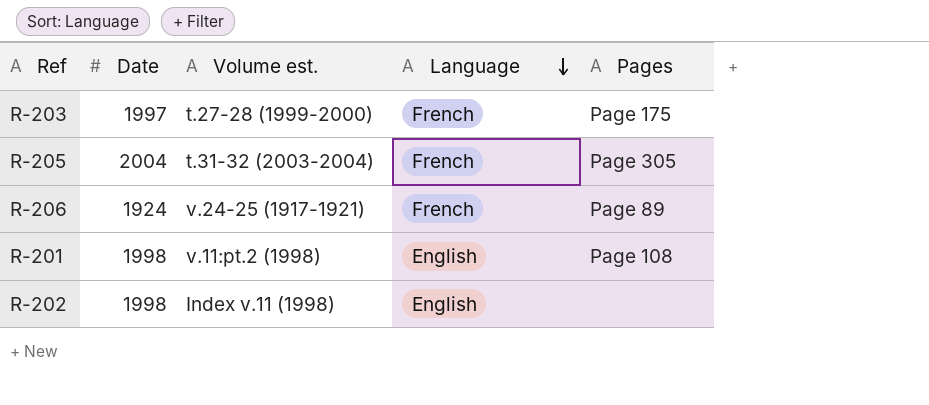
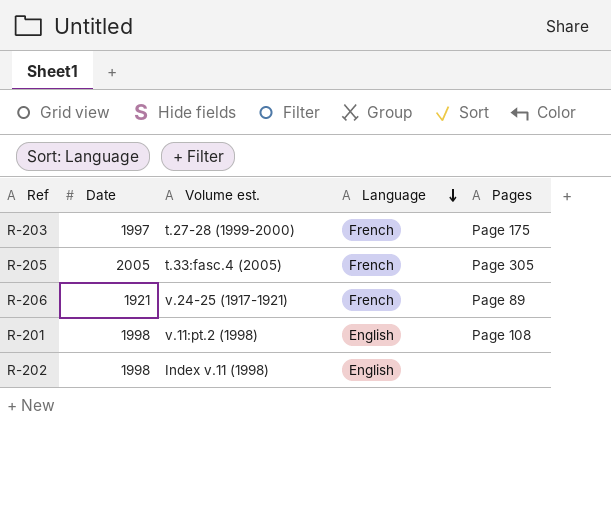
R-205 | Date: 2004 -> 2005
R-205 | Volume est.: t.31-32 (2003-2004) -> t.33:fasc.4 (2005)
R-206 | Date: 1924 -> 1921

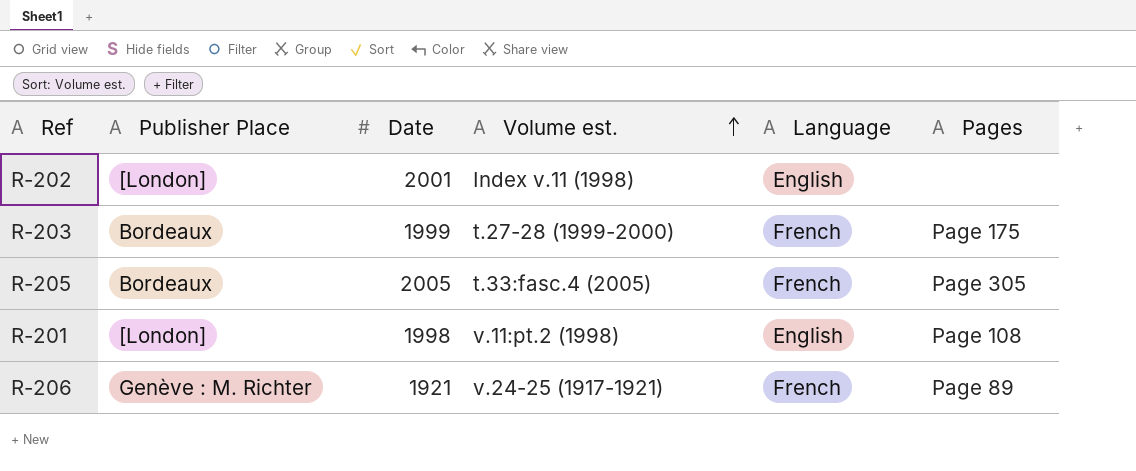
row order: Language descending -> Volume est. ascending
column Publisher Place | position: none -> 2
R-202 | Date: 1998 -> 2001
R-203 | Date: 1997 -> 1999

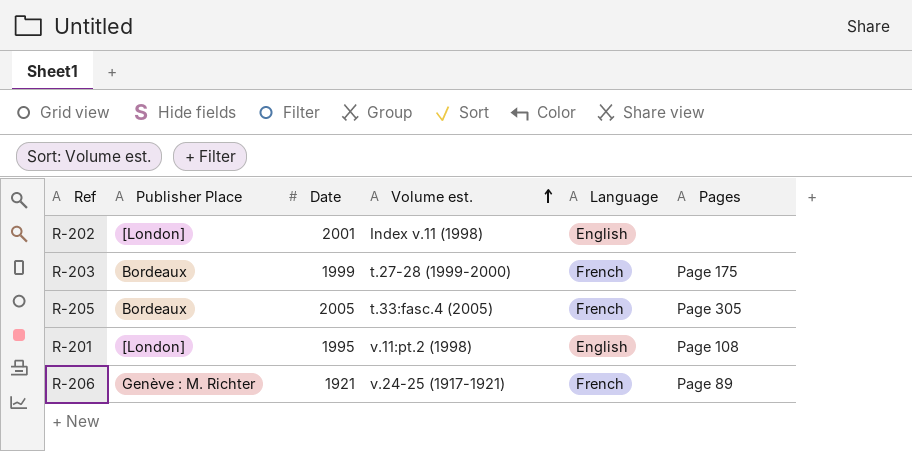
R-201 | Date: 1998 -> 1995

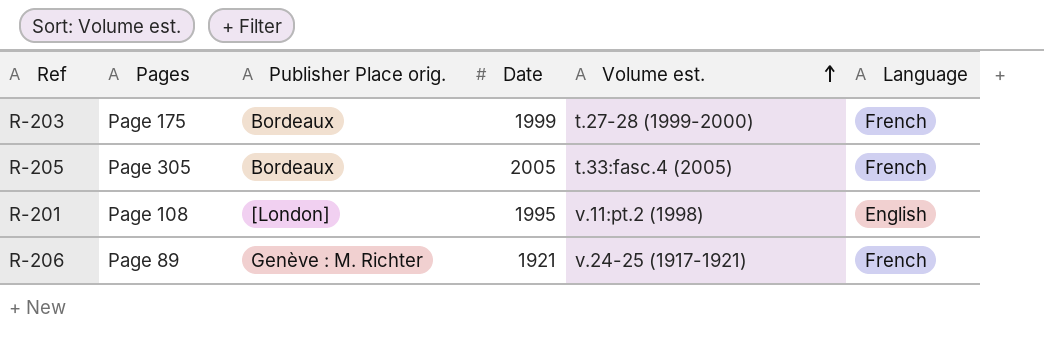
column Pages | position: 6 -> 2
column name: Publisher Place -> Publisher Place orig.
row R-202: [London] | 2001 | Index v.11 (1998) | English | none -> none

